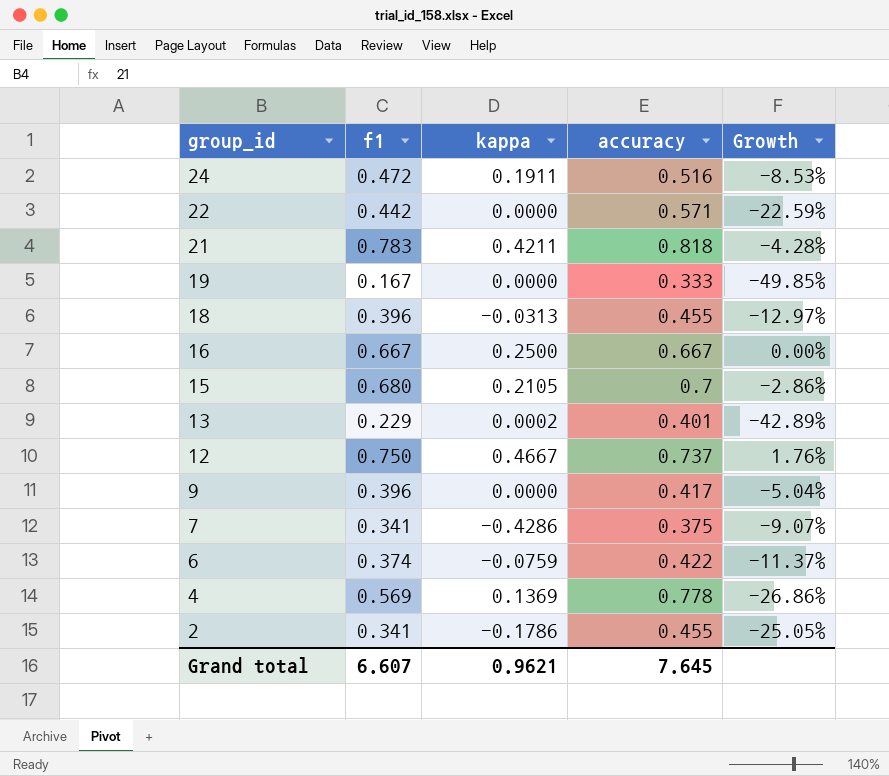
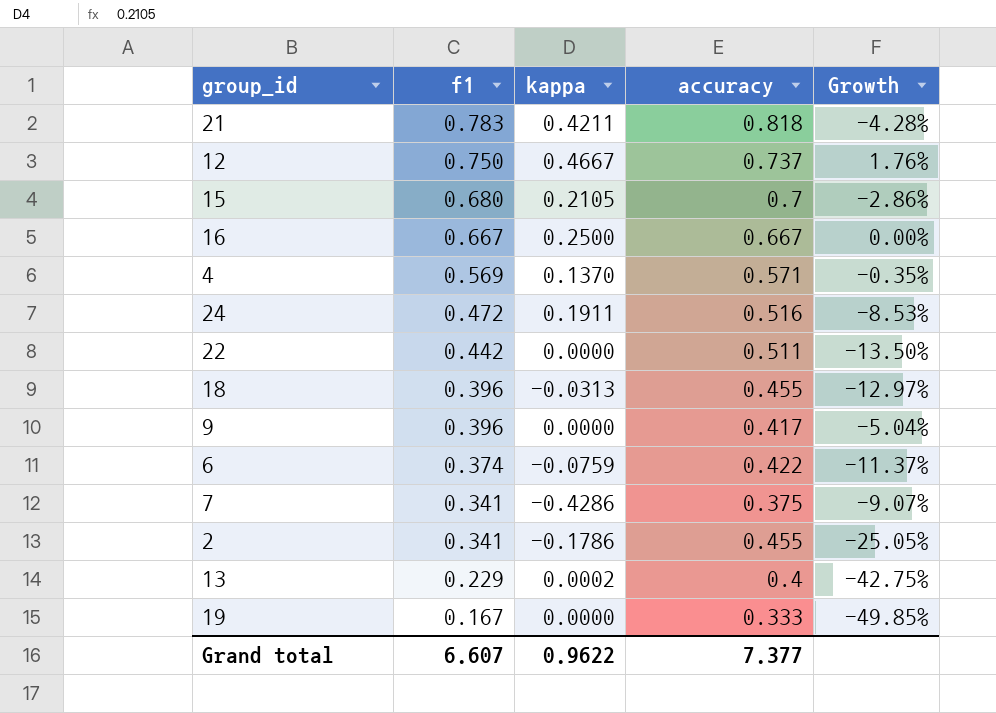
row order: group_id descending -> f1 descending
4 | kappa: 0.1369 -> 0.1370
4 | accuracy: 0.778 -> 0.571
4 | Growth: -26.86% -> -0.35%
22 | accuracy: 0.571 -> 0.511
22 | Growth: -22.59% -> -13.50%
13 | accuracy: 0.401 -> 0.4
13 | Growth: -42.89% -> -42.75%
Grand total | kappa: 0.9621 -> 0.9622
Grand total | accuracy: 7.645 -> 7.377

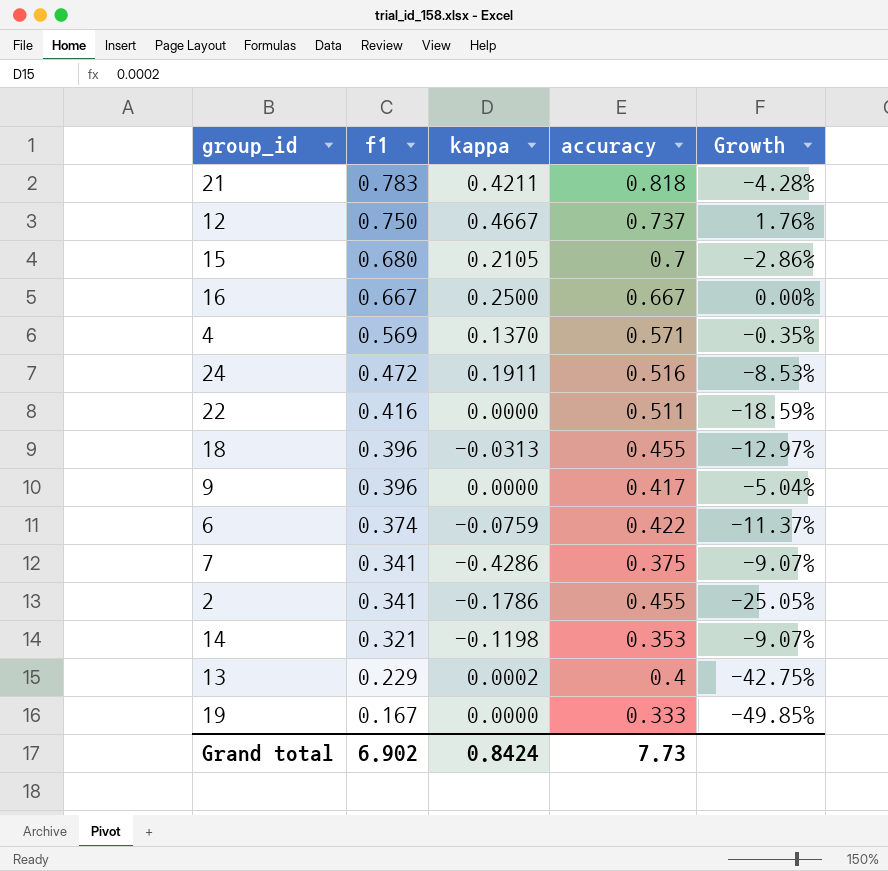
22 | f1: 0.442 -> 0.416
22 | Growth: -13.50% -> -18.59%
row 14: none -> 0.321 | -0.1198 | 0.353 | -9.07%
Grand total | f1: 6.607 -> 6.902
Grand total | kappa: 0.9622 -> 0.8424
Grand total | accuracy: 7.377 -> 7.73

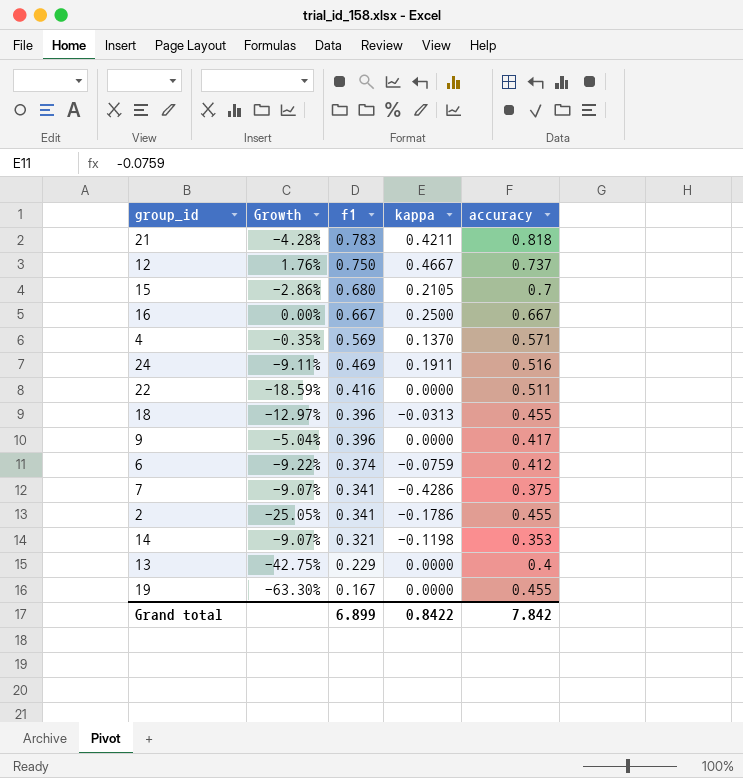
column Growth | position: 5 -> 2
24 | Growth: -8.53% -> -9.11%
24 | f1: 0.472 -> 0.469
6 | Growth: -11.37% -> -9.22%
6 | accuracy: 0.422 -> 0.412
13 | kappa: 0.0002 -> 0.0000
19 | Growth: -49.85% -> -63.30%
19 | accuracy: 0.333 -> 0.455
Grand total | f1: 6.902 -> 6.899
Grand total | kappa: 0.8424 -> 0.8422
Grand total | accuracy: 7.73 -> 7.842

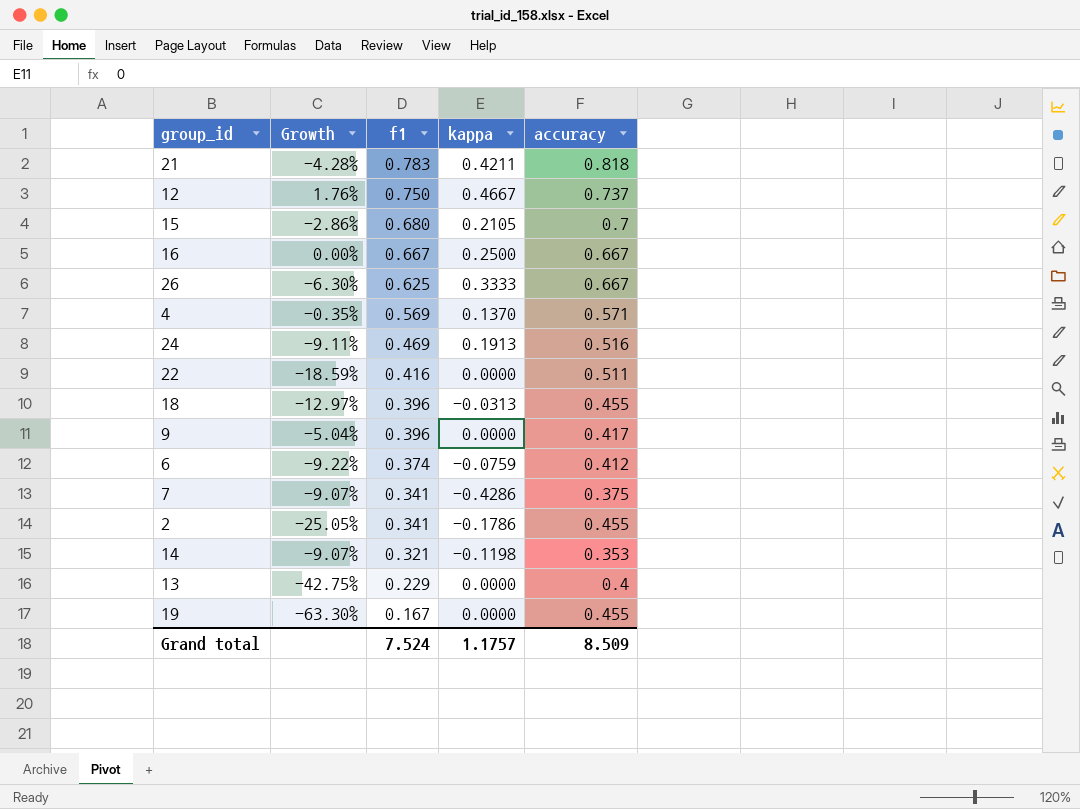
row 26: none -> -6.30% | 0.625 | 0.3333 | 0.667
24 | kappa: 0.1911 -> 0.1913
Grand total | f1: 6.899 -> 7.524
Grand total | kappa: 0.8422 -> 1.1757
Grand total | accuracy: 7.842 -> 8.509

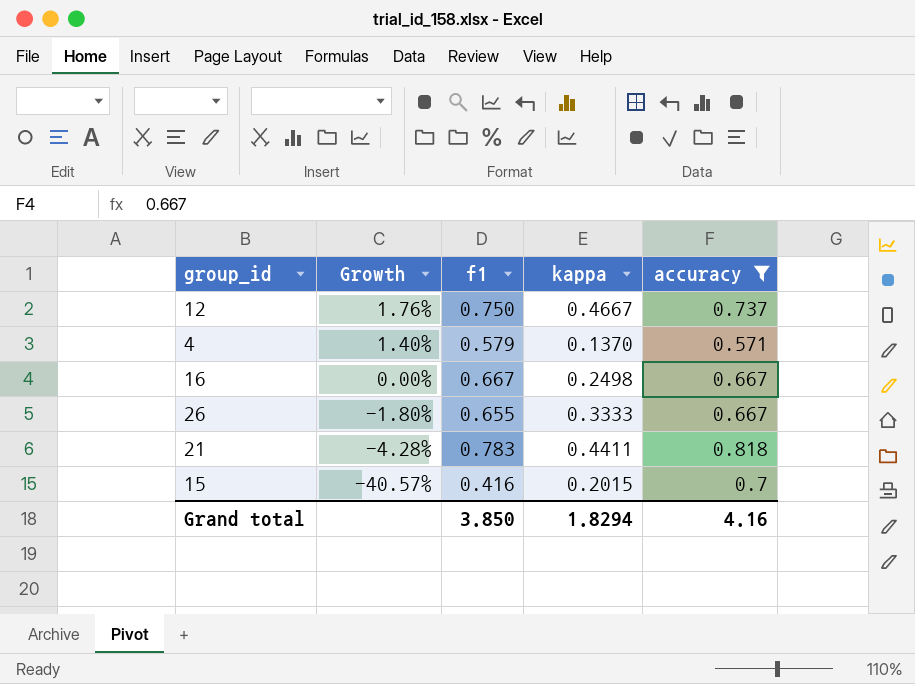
filter: none -> accuracy >= 0.571
row order: f1 descending -> Growth descending
4 | Growth: -0.35% -> 1.40%
4 | f1: 0.569 -> 0.579
16 | kappa: 0.2500 -> 0.2498
26 | Growth: -6.30% -> -1.80%
26 | f1: 0.625 -> 0.655
21 | kappa: 0.4211 -> 0.4411
15 | Growth: -2.86% -> -40.57%
15 | f1: 0.680 -> 0.416
15 | kappa: 0.2105 -> 0.2015
Grand total | f1: 7.524 -> 3.850
Grand total | kappa: 1.1757 -> 1.8294
Grand total | accuracy: 8.509 -> 4.16

